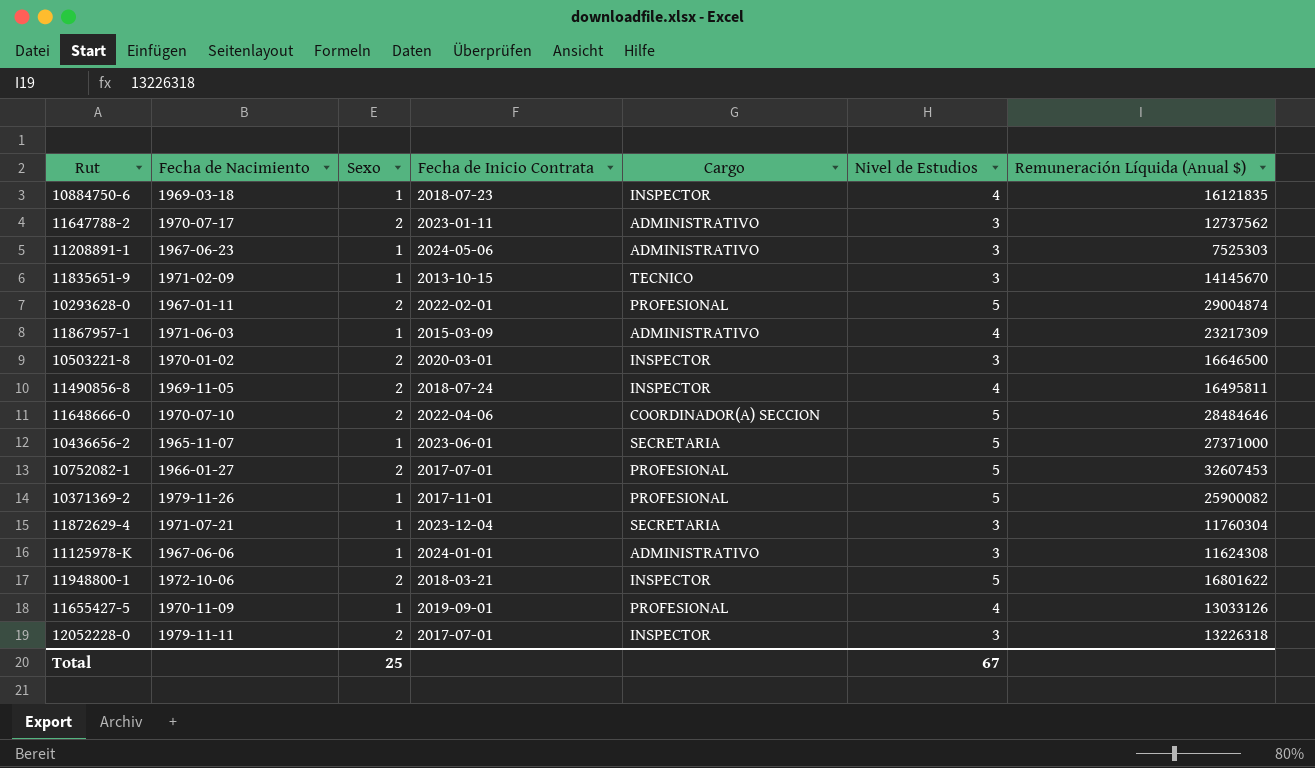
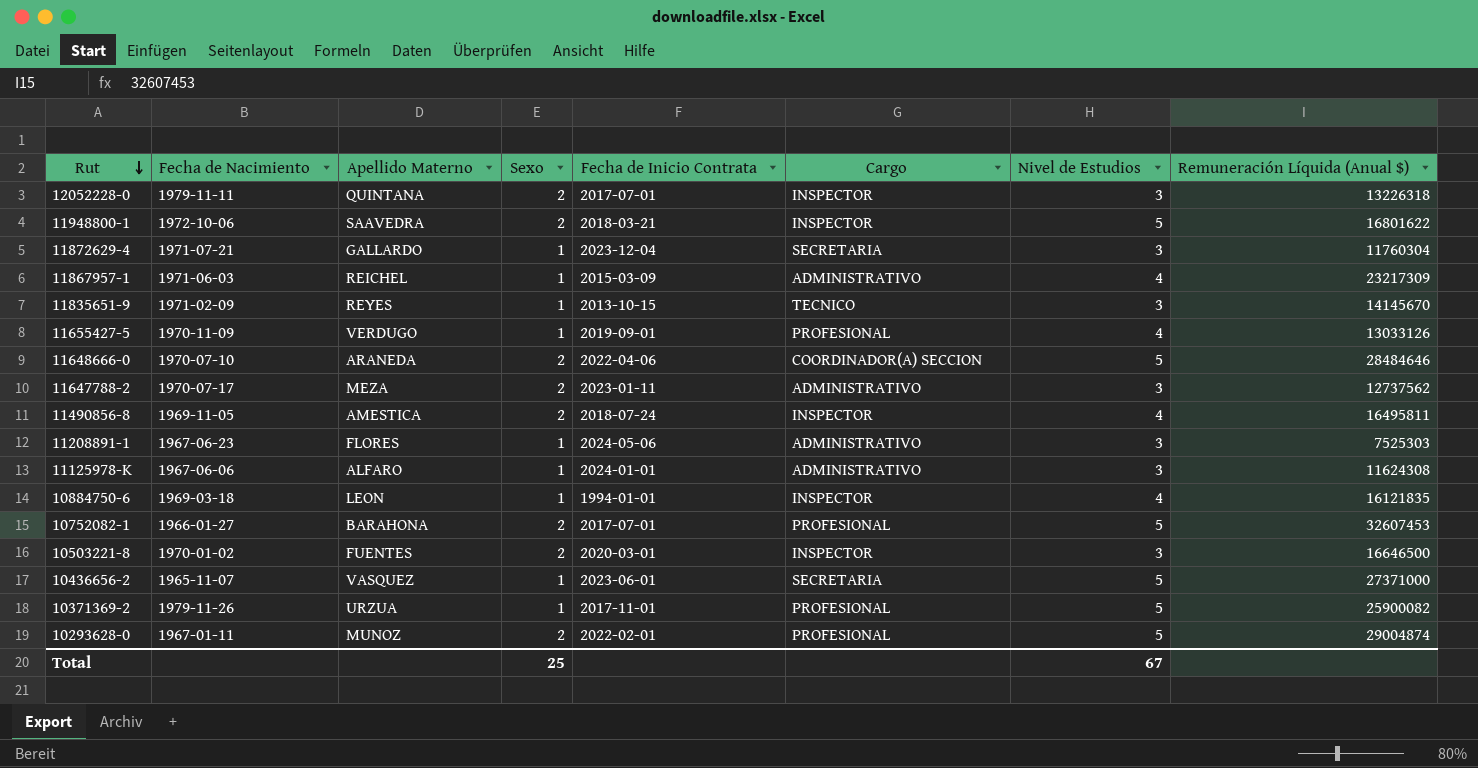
row order: none -> Rut descending
column Apellido Materno | position: none -> 3
10884750-6 | Fecha de Inicio Contrata: 2018-07-23 -> 1994-01-01

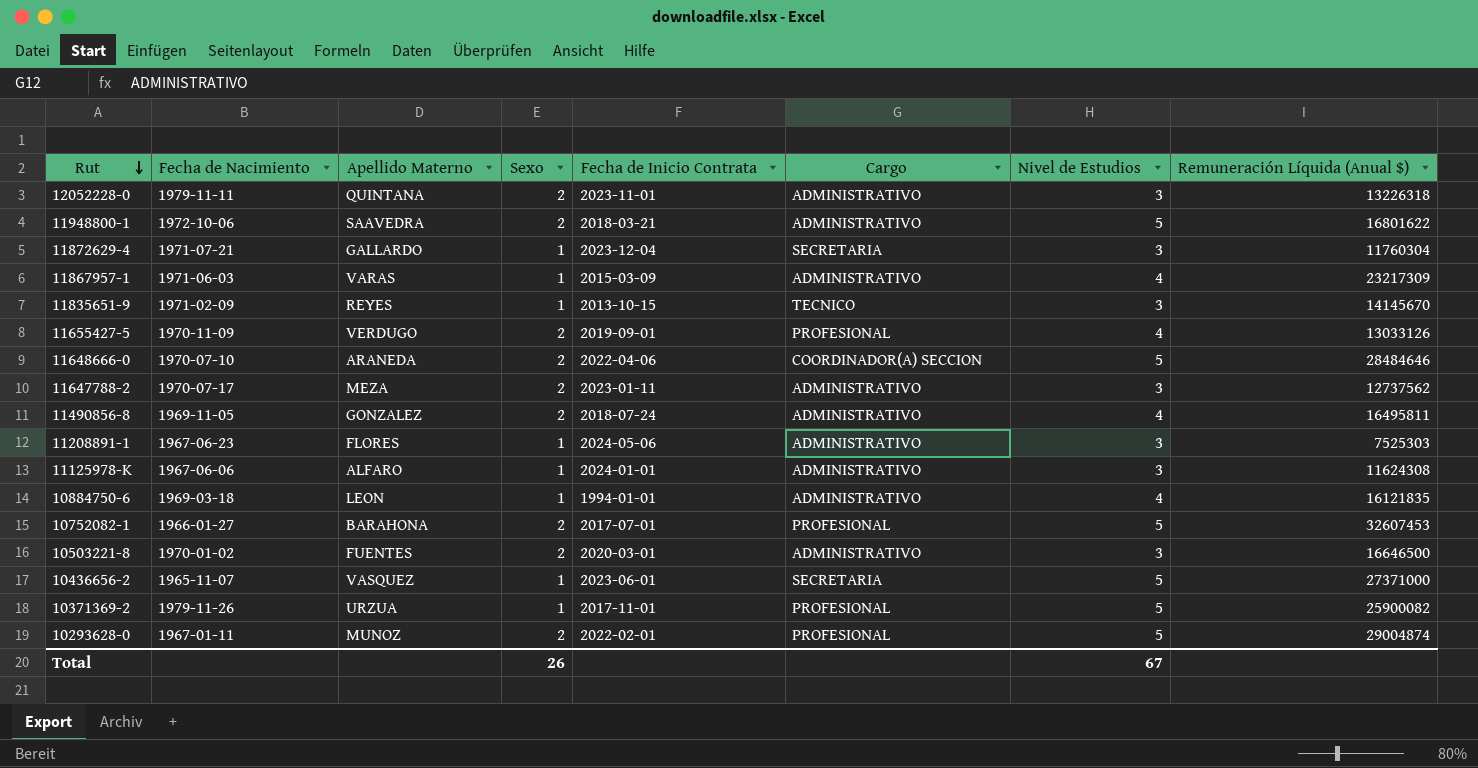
12052228-0 | Fecha de Inicio Contrata: 2017-07-01 -> 2023-11-01
12052228-0 | Cargo: INSPECTOR -> ADMINISTRATIVO
11948800-1 | Cargo: INSPECTOR -> ADMINISTRATIVO
11867957-1 | Apellido Materno: REICHEL -> VARAS
11655427-5 | Sexo: 1 -> 2
11490856-8 | Apellido Materno: AMESTICA -> GONZALEZ
11490856-8 | Cargo: INSPECTOR -> ADMINISTRATIVO
10884750-6 | Cargo: INSPECTOR -> ADMINISTRATIVO
10503221-8 | Cargo: INSPECTOR -> ADMINISTRATIVO
Total | Sexo: 25 -> 26

